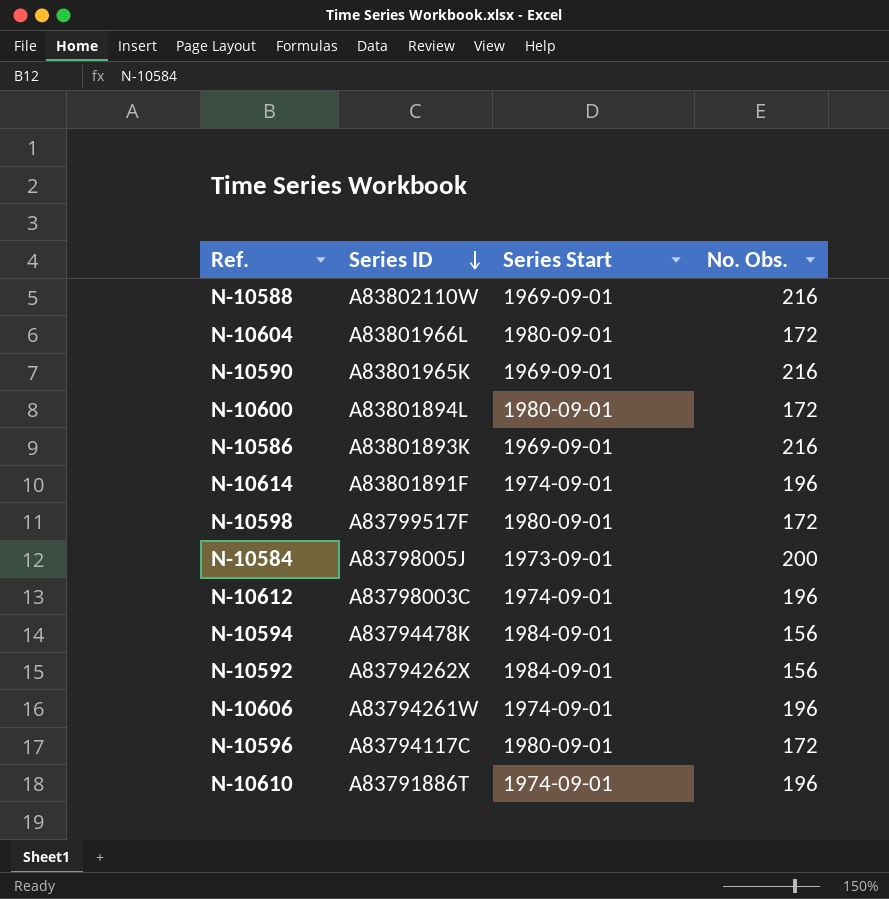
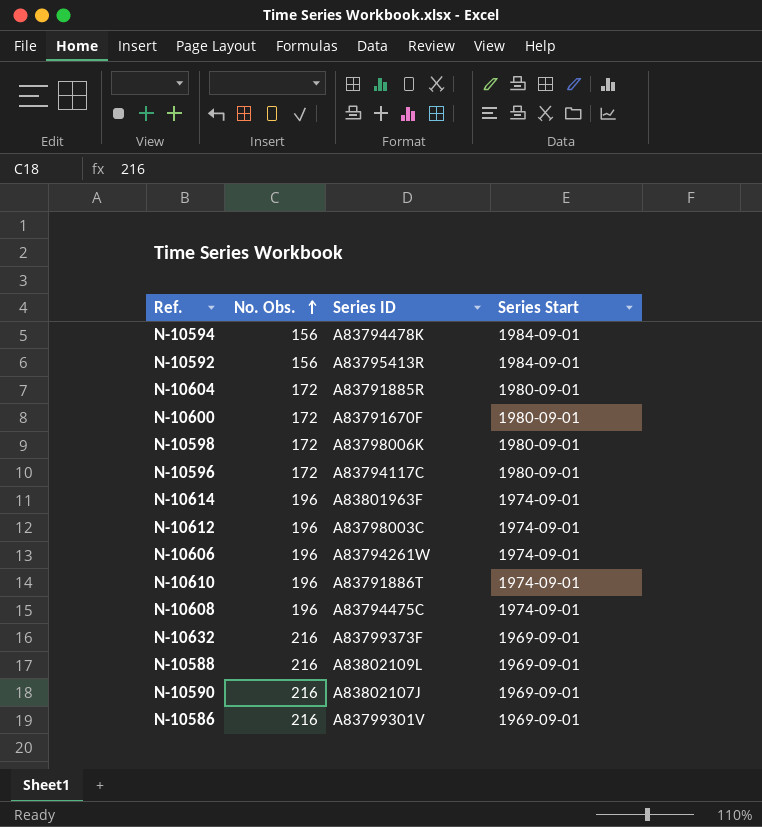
row order: Series ID descending -> No. Obs. ascending
column No. Obs. | position: 4 -> 2
row N-10584: A83798005J | 1973-09-01 | 200 -> none
N-10592 | Series ID: A83794262X -> A83795413R
N-10604 | Series ID: A83801966L -> A83791885R
N-10600 | Series ID: A83801894L -> A83791670F
N-10598 | Series ID: A83799517F -> A83798006K
N-10614 | Series ID: A83801891F -> A83801963F
row N-10608: none -> 196 | A83794475C | 1974-09-01
row N-10632: none -> 216 | A83799373F | 1969-09-01
N-10588 | Series ID: A83802110W -> A83802109L
N-10590 | Series ID: A83801965K -> A83802107J
N-10586 | Series ID: A83801893K -> A83799301V

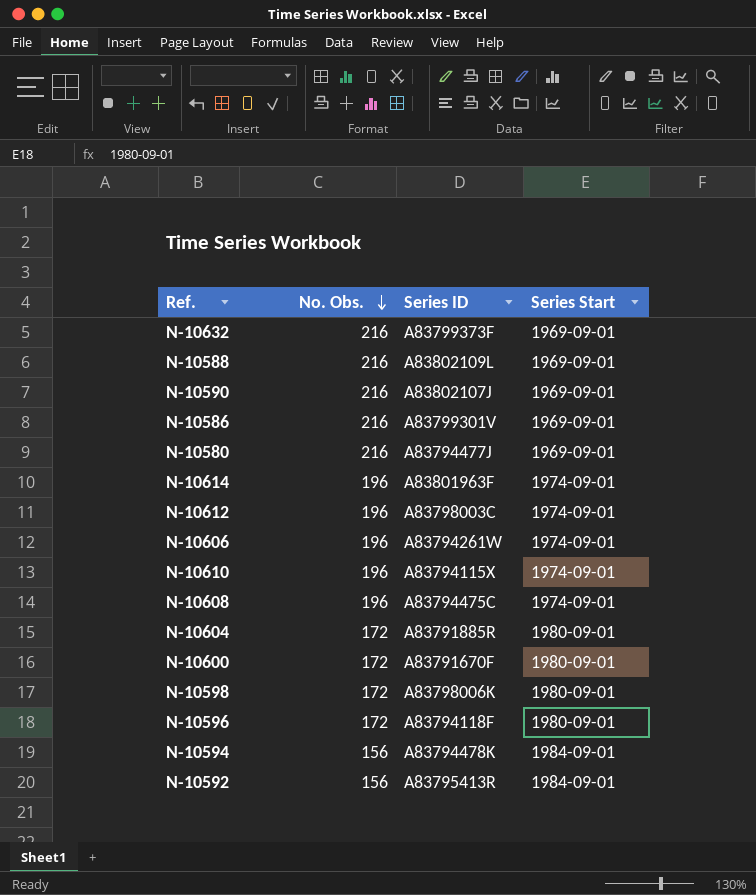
row order: No. Obs. ascending -> No. Obs. descending
row N-10580: none -> 216 | A83794477J | 1969-09-01
N-10610 | Series ID: A83791886T -> A83794115X
N-10596 | Series ID: A83794117C -> A83794118F

